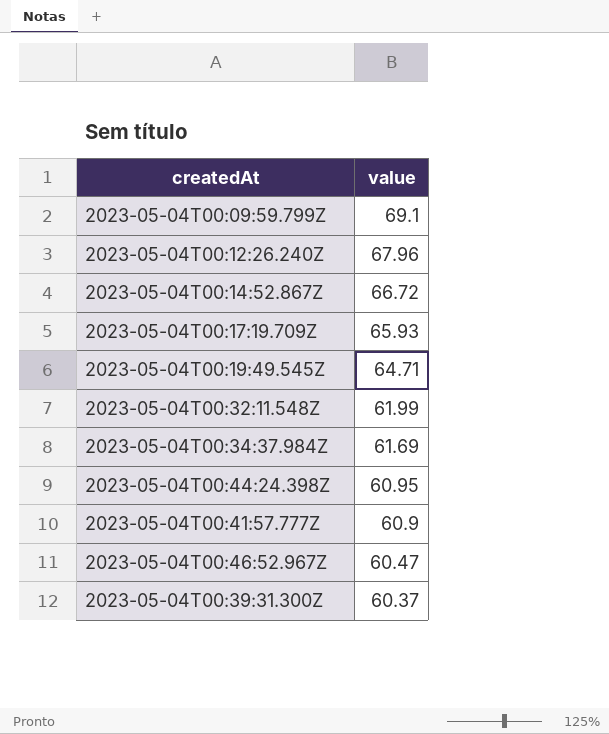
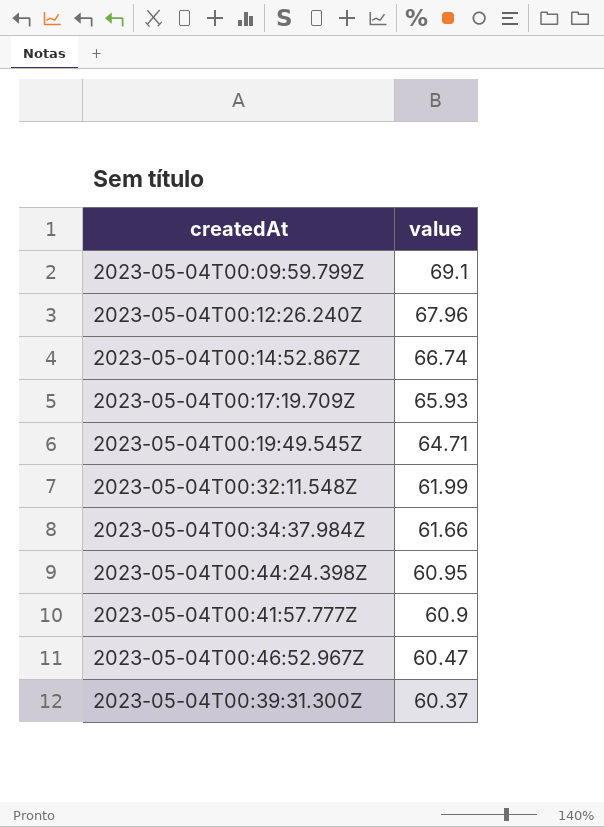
2023-05-04T00:14:52.867Z | value: 66.72 -> 66.74
2023-05-04T00:34:37.984Z | value: 61.69 -> 61.66

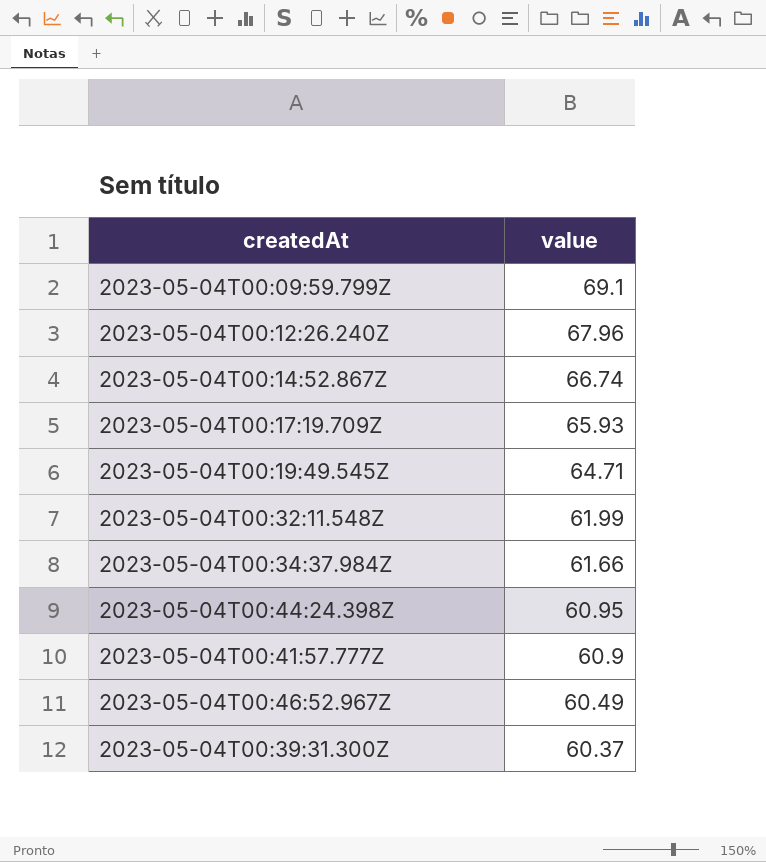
2023-05-04T00:46:52.967Z | value: 60.47 -> 60.49

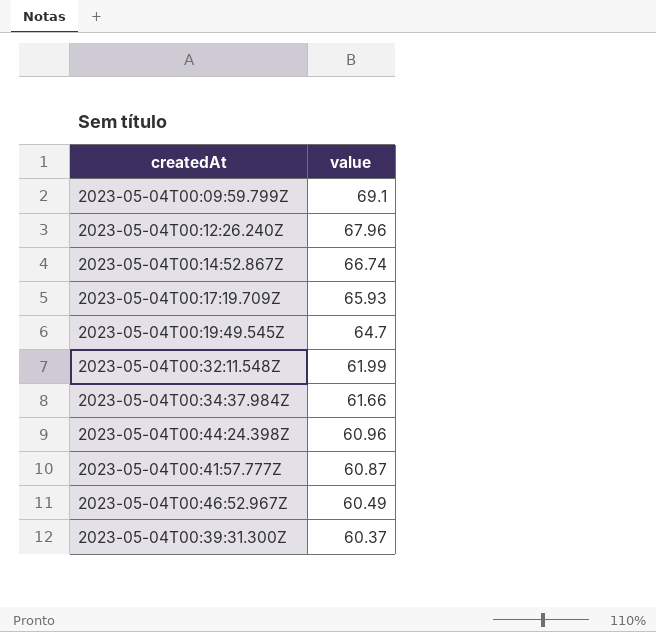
2023-05-04T00:19:49.545Z | value: 64.71 -> 64.7
2023-05-04T00:44:24.398Z | value: 60.95 -> 60.96
2023-05-04T00:41:57.777Z | value: 60.9 -> 60.87

